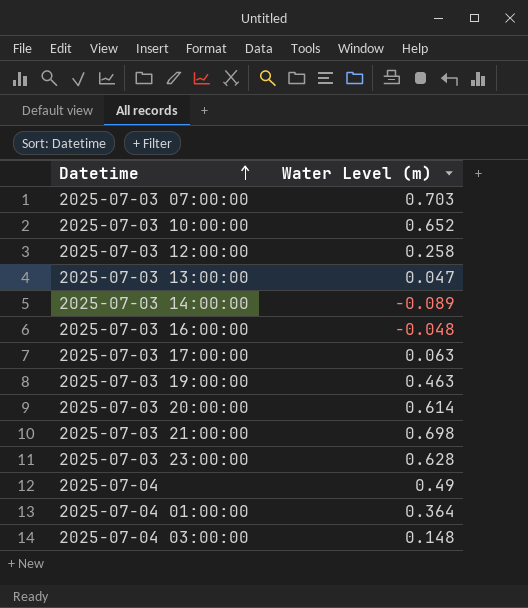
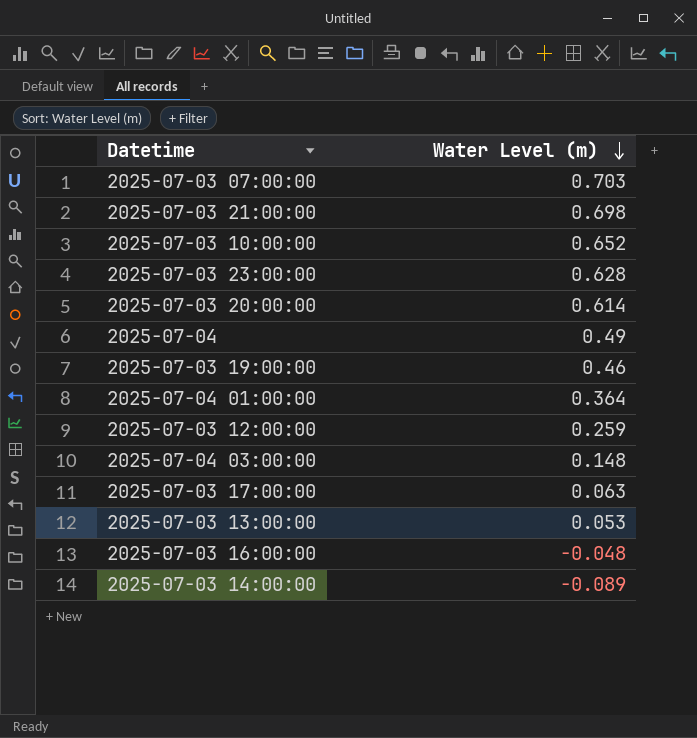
row order: Datetime ascending -> Water Level (m) descending
2025-07-03 19:00:00 | Water Level (m): 0.463 -> 0.46
2025-07-03 12:00:00 | Water Level (m): 0.258 -> 0.259
2025-07-03 13:00:00 | Water Level (m): 0.047 -> 0.053

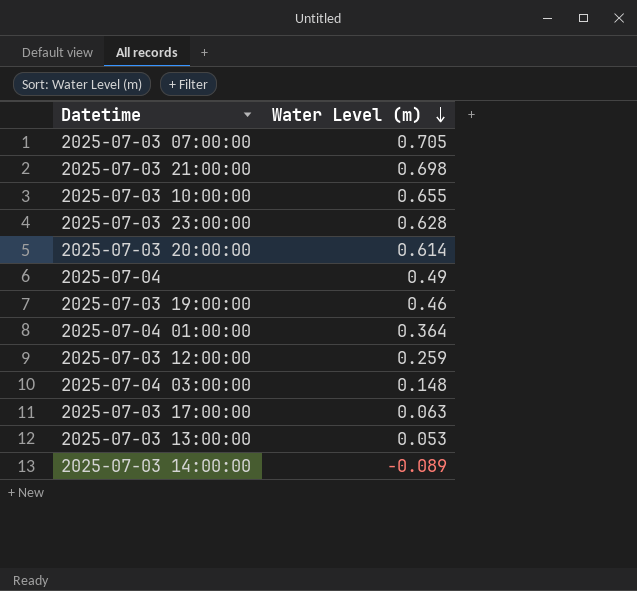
row 2025-07-03 16:00:00: -0.048 -> none
2025-07-03 07:00:00 | Water Level (m): 0.703 -> 0.705
2025-07-03 10:00:00 | Water Level (m): 0.652 -> 0.655

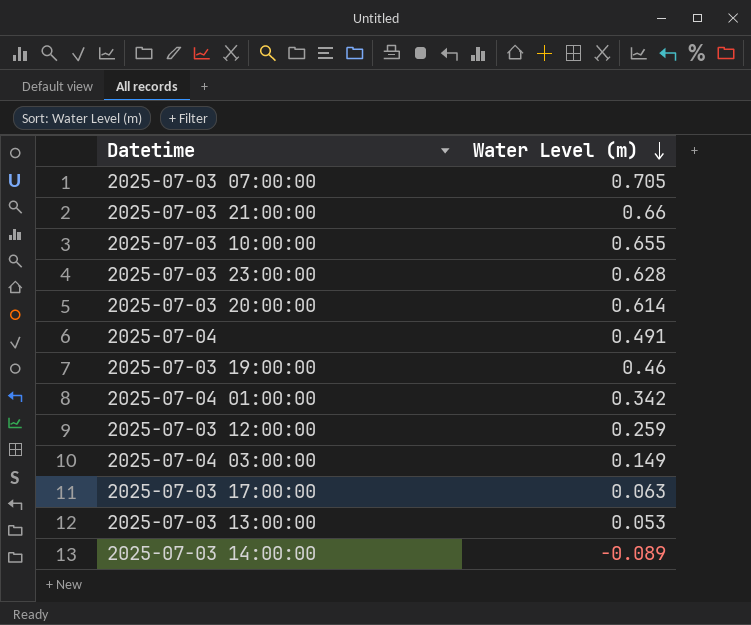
2025-07-03 21:00:00 | Water Level (m): 0.698 -> 0.66
2025-07-04 | Water Level (m): 0.49 -> 0.491
2025-07-04 01:00:00 | Water Level (m): 0.364 -> 0.342
2025-07-04 03:00:00 | Water Level (m): 0.148 -> 0.149

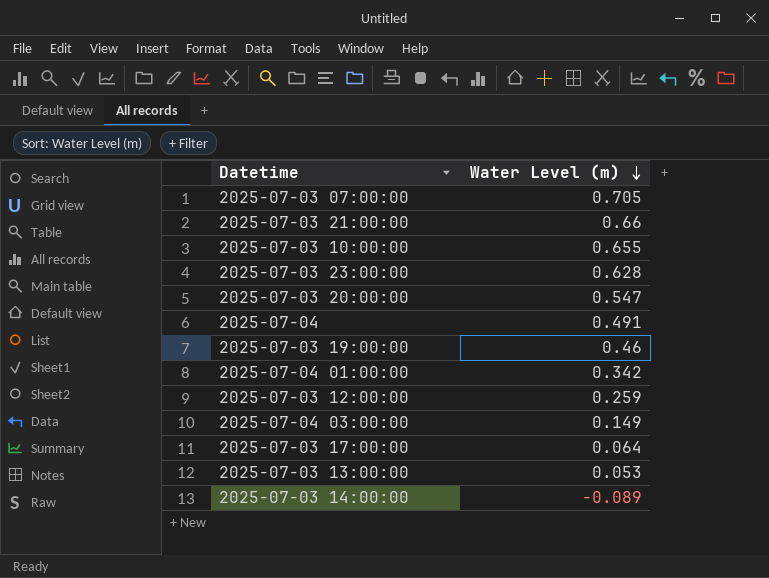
2025-07-03 20:00:00 | Water Level (m): 0.614 -> 0.547
2025-07-03 17:00:00 | Water Level (m): 0.063 -> 0.064

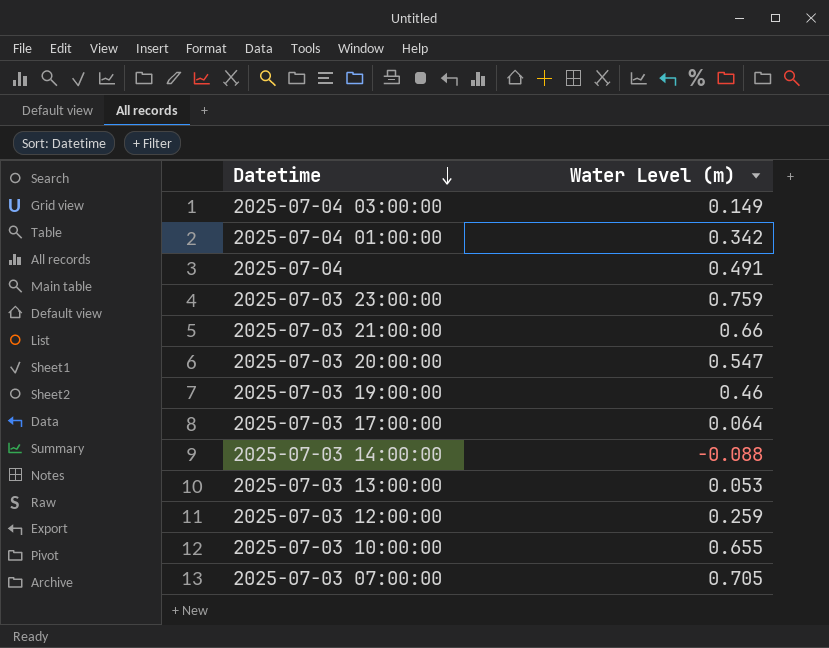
row order: Water Level (m) descending -> Datetime descending
2025-07-03 23:00:00 | Water Level (m): 0.628 -> 0.759
2025-07-03 14:00:00 | Water Level (m): -0.089 -> -0.088

